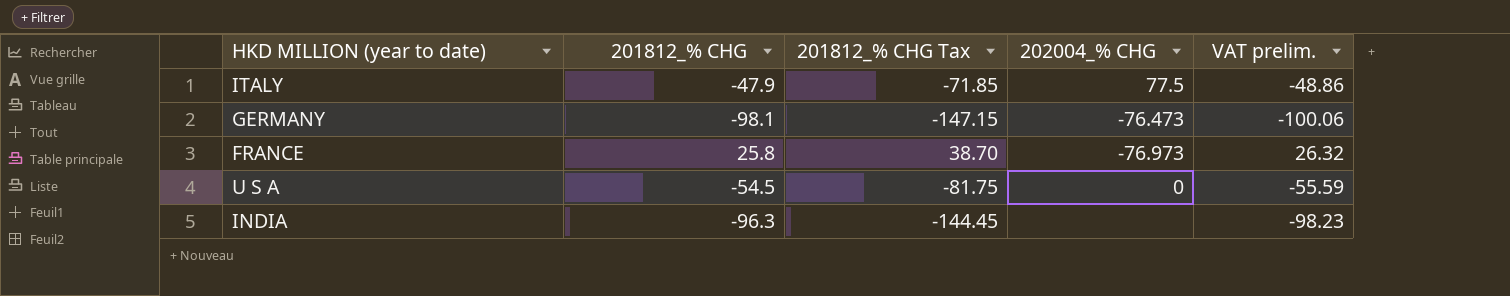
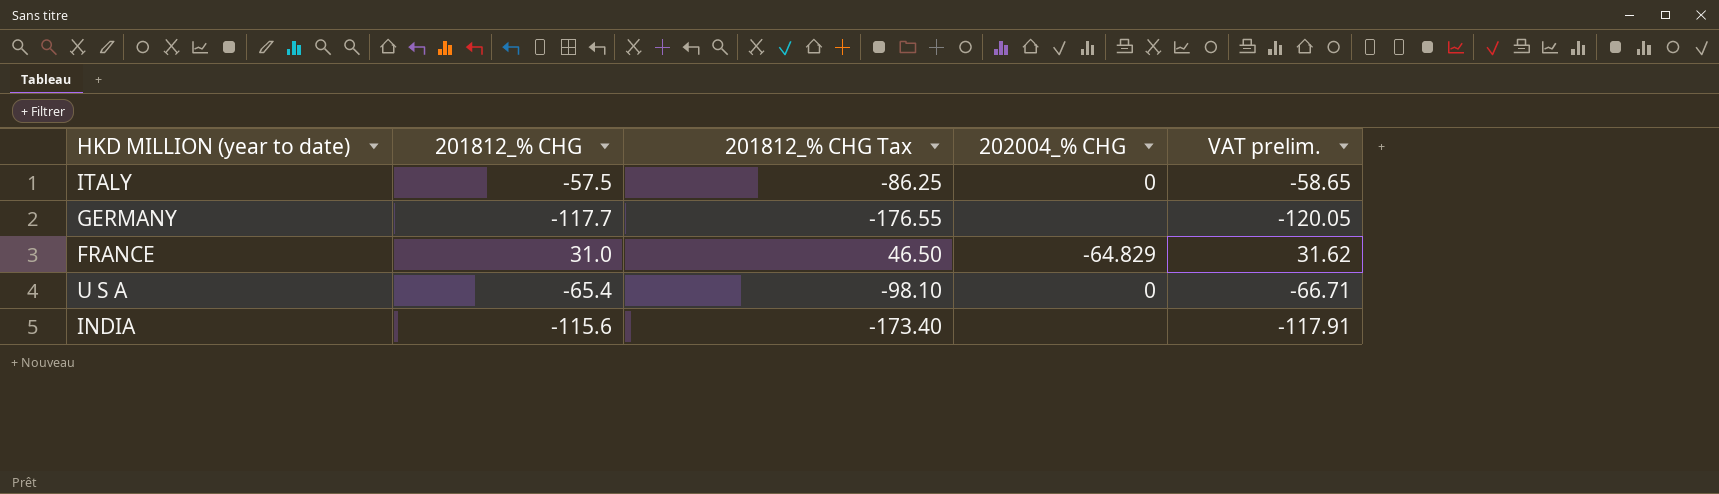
ITALY | 201812_% CHG: -47.9 -> -57.5
ITALY | 201812_% CHG Tax: -71.85 -> -86.25
ITALY | 202004_% CHG: 77.5 -> 0
ITALY | VAT prelim.: -48.86 -> -58.65
GERMANY | 201812_% CHG: -98.1 -> -117.7
GERMANY | 201812_% CHG Tax: -147.15 -> -176.55
GERMANY | 202004_% CHG: -76.473 -> none
GERMANY | VAT prelim.: -100.06 -> -120.05
FRANCE | 201812_% CHG: 25.8 -> 31.0
FRANCE | 201812_% CHG Tax: 38.70 -> 46.50
FRANCE | 202004_% CHG: -76.973 -> -64.829
FRANCE | VAT prelim.: 26.32 -> 31.62
U S A | 201812_% CHG: -54.5 -> -65.4
U S A | 201812_% CHG Tax: -81.75 -> -98.10
U S A | VAT prelim.: -55.59 -> -66.71
INDIA | 201812_% CHG: -96.3 -> -115.6
INDIA | 201812_% CHG Tax: -144.45 -> -173.40
INDIA | VAT prelim.: -98.23 -> -117.91

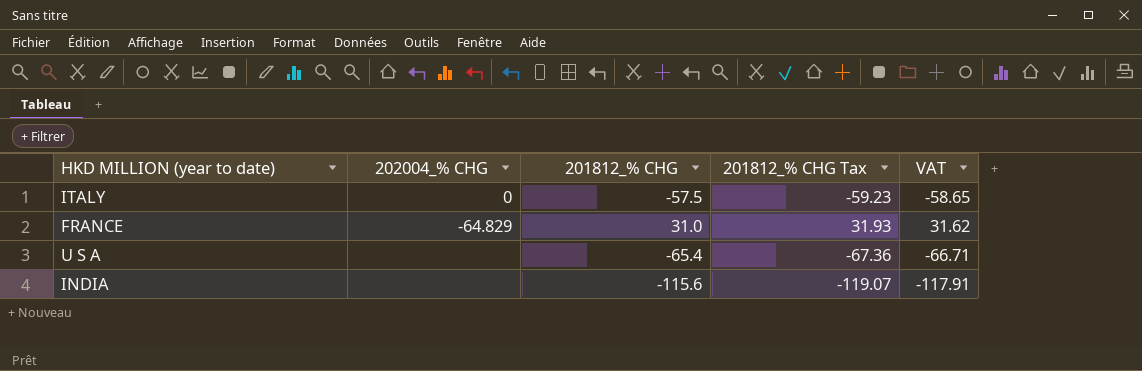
column 202004_% CHG | position: 4 -> 2
column 201812_% CHG Tax | formula: [201812_% CHG] * 1.5 -> [201812_% CHG] * 1.03
column name: VAT prelim. -> VAT
row GERMANY: -117.7 | -176.55 | none | -120.05 -> none
U S A | 202004_% CHG: 0 -> none

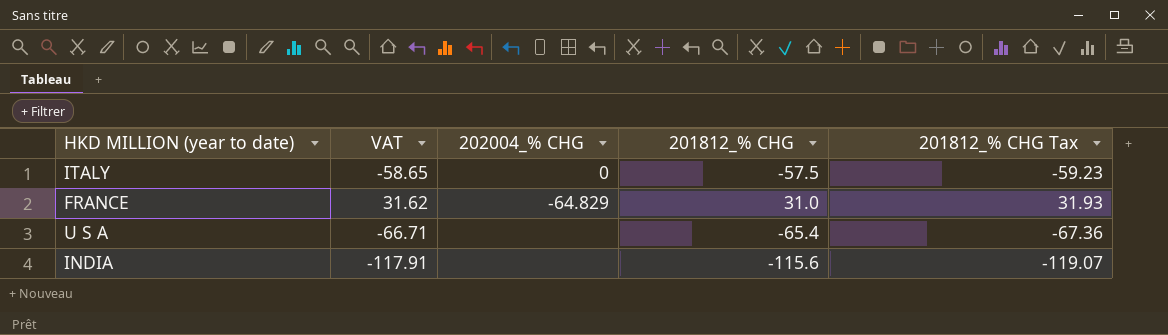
column VAT | position: 5 -> 2

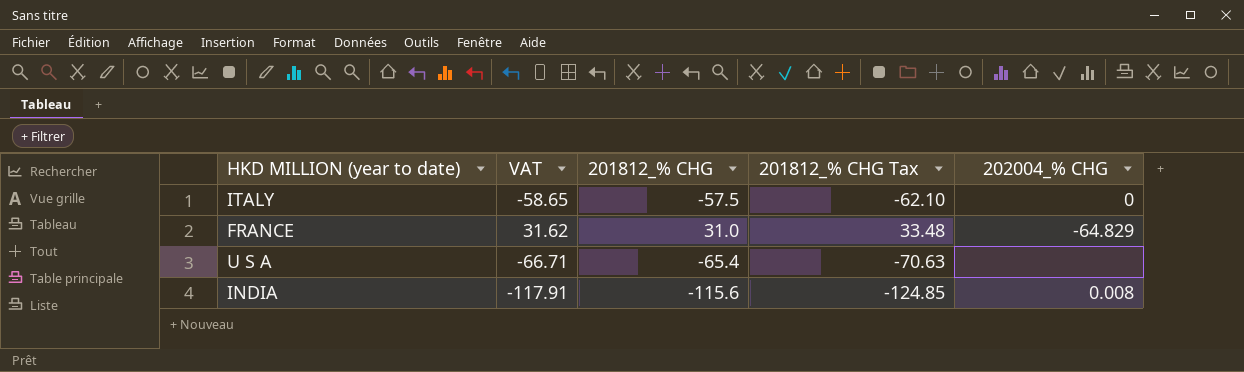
column 201812_% CHG Tax | formula: [201812_% CHG] * 1.03 -> [201812_% CHG] * 1.08
column 202004_% CHG | position: 3 -> 5
INDIA | 202004_% CHG: none -> 0.008

